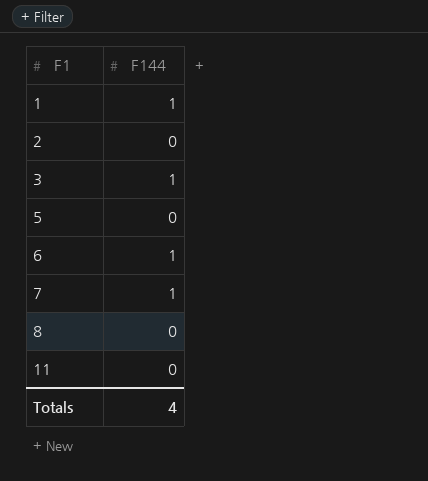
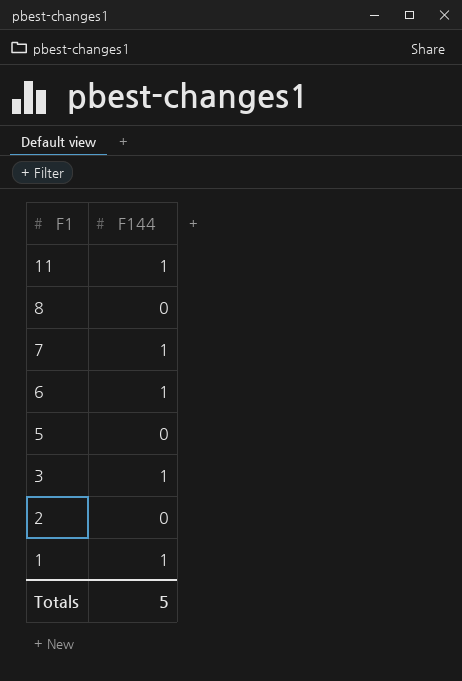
row order: F1 ascending -> F1 descending
11 | F144: 0 -> 1
Totals | F144: 4 -> 5

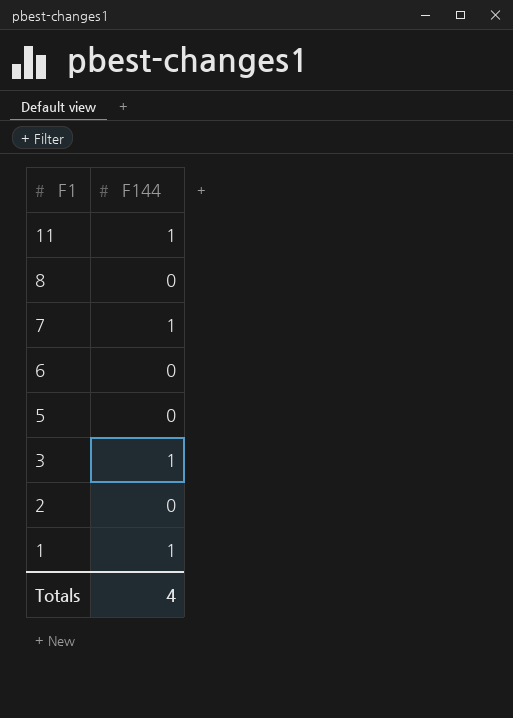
6 | F144: 1 -> 0
Totals | F144: 5 -> 4

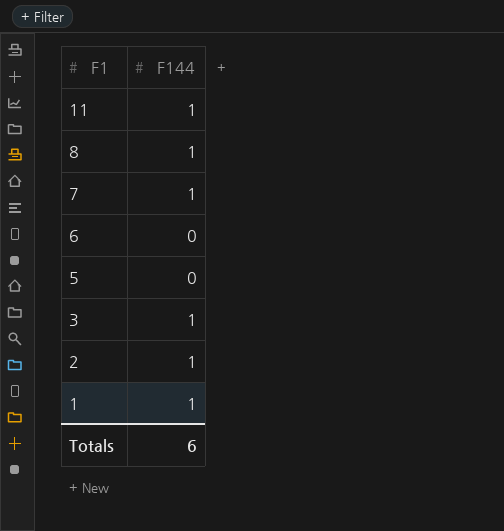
8 | F144: 0 -> 1
2 | F144: 0 -> 1
Totals | F144: 4 -> 6

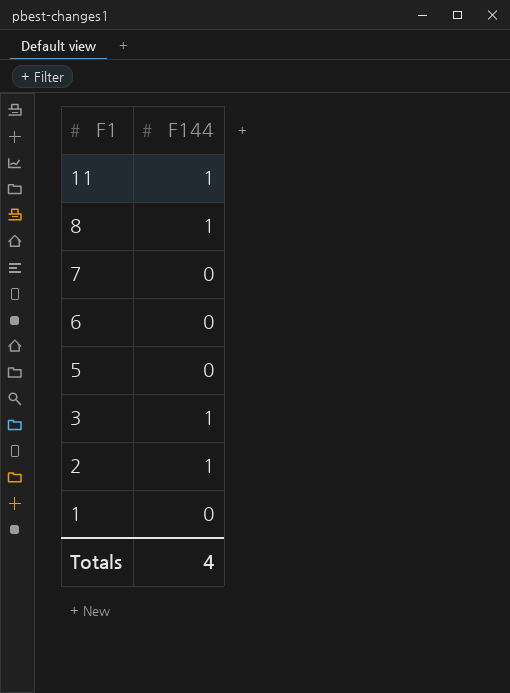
7 | F144: 1 -> 0
1 | F144: 1 -> 0
Totals | F144: 6 -> 4

